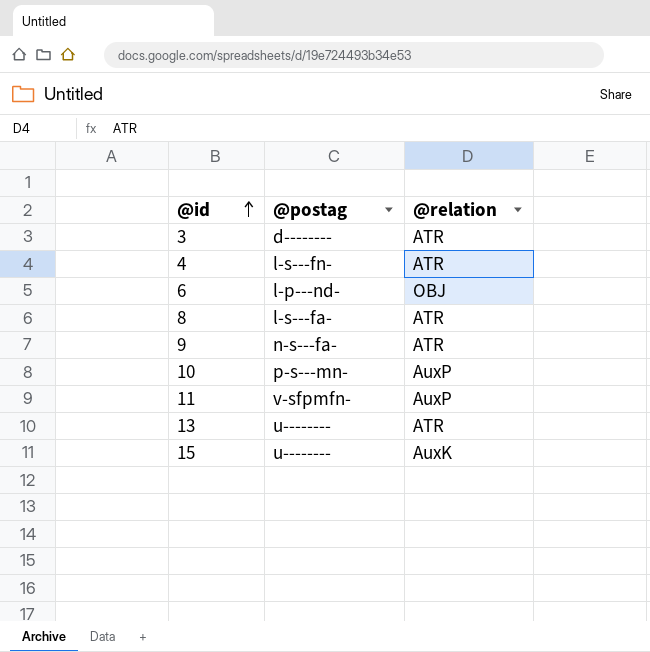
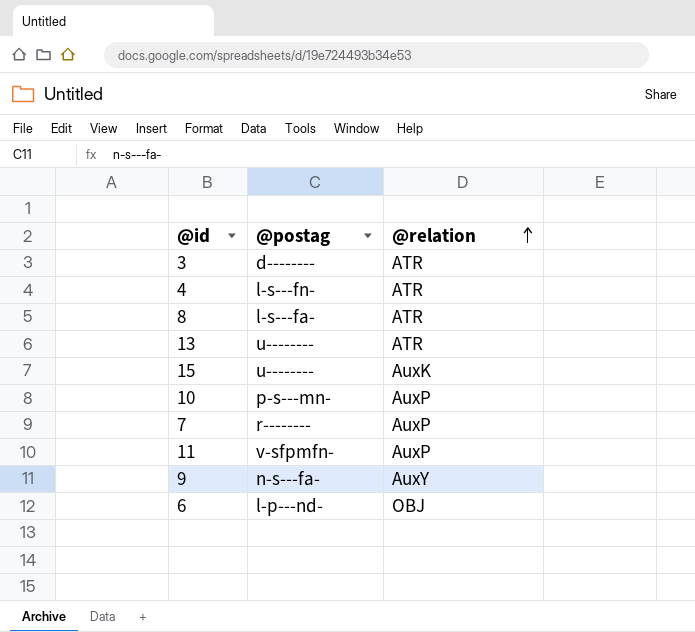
row order: @id ascending -> @relation ascending
row 7: none -> r-------- | AuxP
9 | @relation: ATR -> AuxY

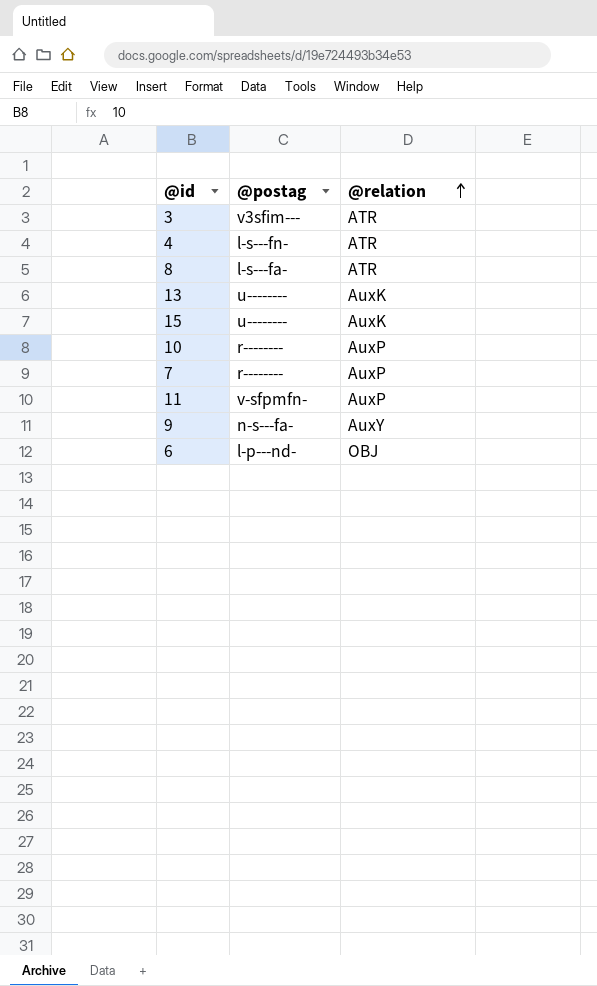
3 | @postag: d-------- -> v3sfim---
13 | @relation: ATR -> AuxK
10 | @postag: p-s---mn- -> r--------

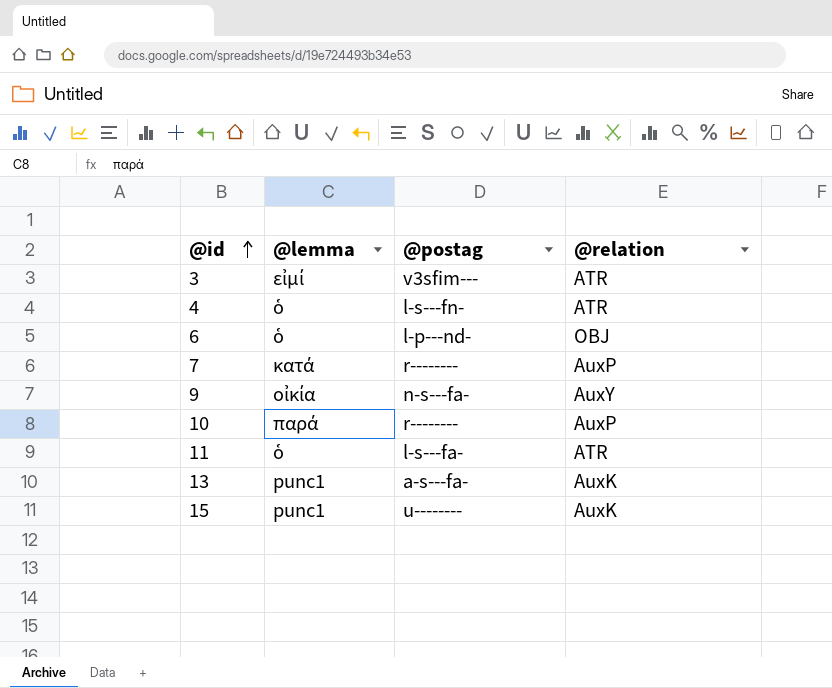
row order: @relation ascending -> @id ascending
column @lemma | position: none -> 2
row 8: l-s---fa- | ATR -> none
11 | @postag: v-sfpmfn- -> l-s---fa-
11 | @relation: AuxP -> ATR
13 | @postag: u-------- -> a-s---fa-

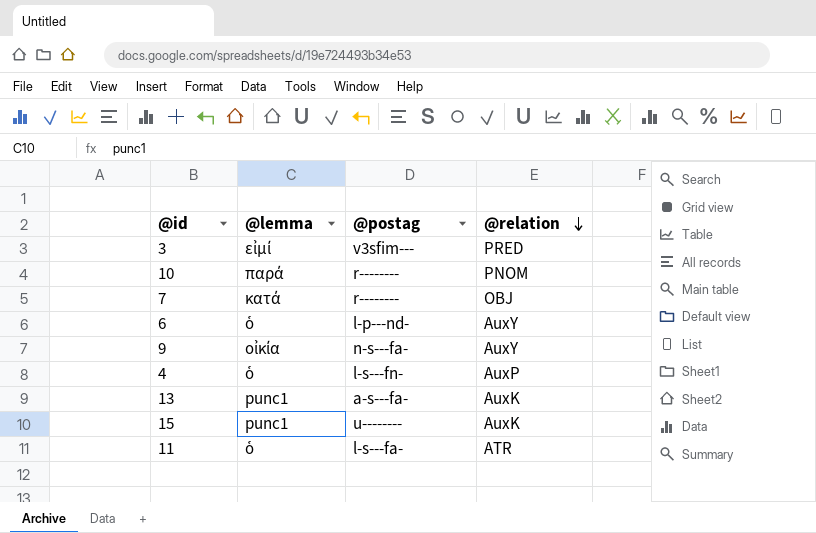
row order: @id ascending -> @relation descending
3 | @relation: ATR -> PRED
10 | @relation: AuxP -> PNOM
7 | @relation: AuxP -> OBJ
6 | @relation: OBJ -> AuxY
4 | @relation: ATR -> AuxP

